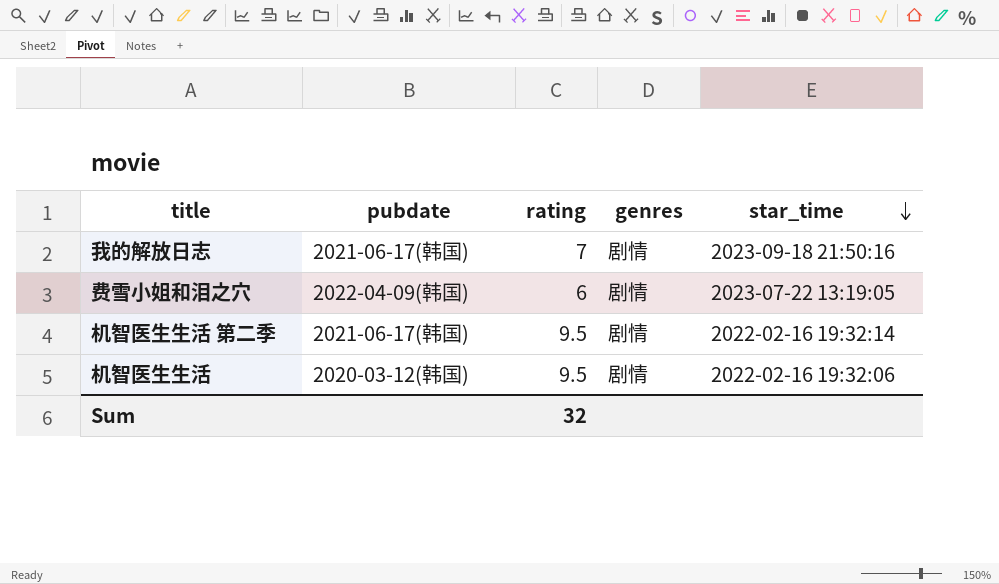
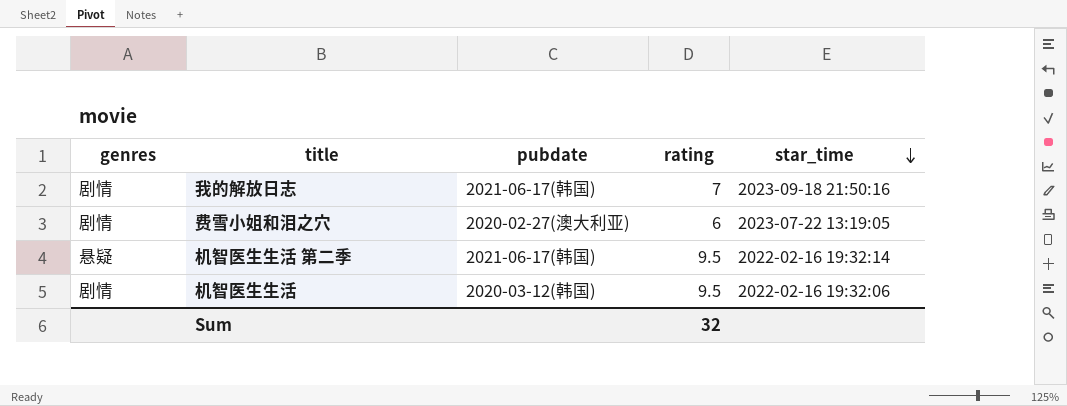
column genres | position: 4 -> 1
费雪小姐和泪之穴 | pubdate: 2022-04-09(韩国) -> 2020-02-27(澳大利亚)
机智医生生活 第二季 | genres: 剧情 -> 悬疑

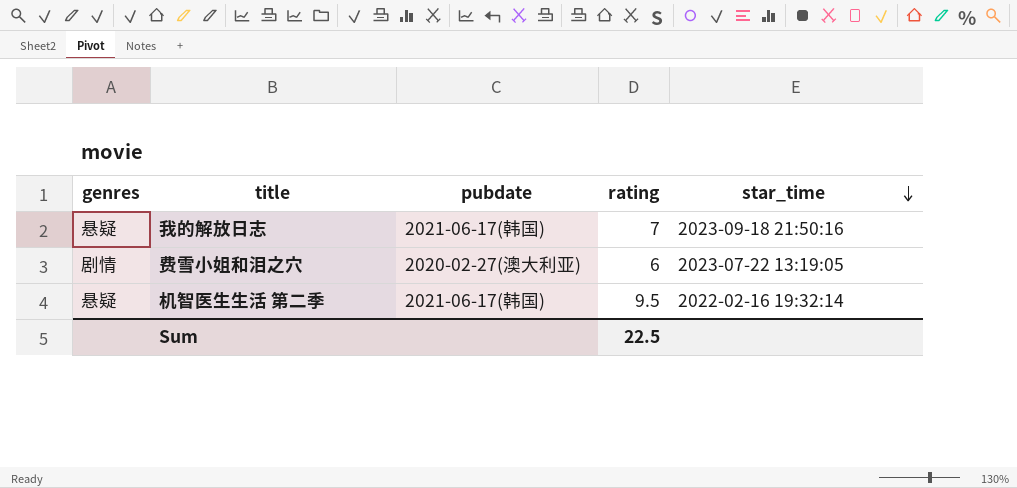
row 机智医生生活: 剧情 | 2020-03-12(韩国) | 9.5 | 2022-02-16 19:32:06 -> none
我的解放日志 | genres: 剧情 -> 悬疑
Sum | rating: 32 -> 22.5

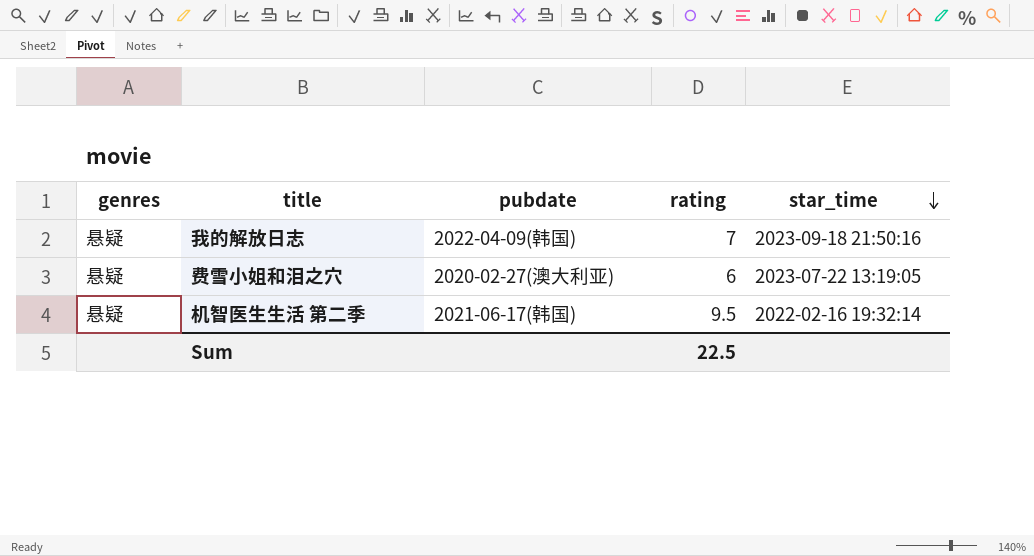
我的解放日志 | pubdate: 2021-06-17(韩国) -> 2022-04-09(韩国)
费雪小姐和泪之穴 | genres: 剧情 -> 悬疑

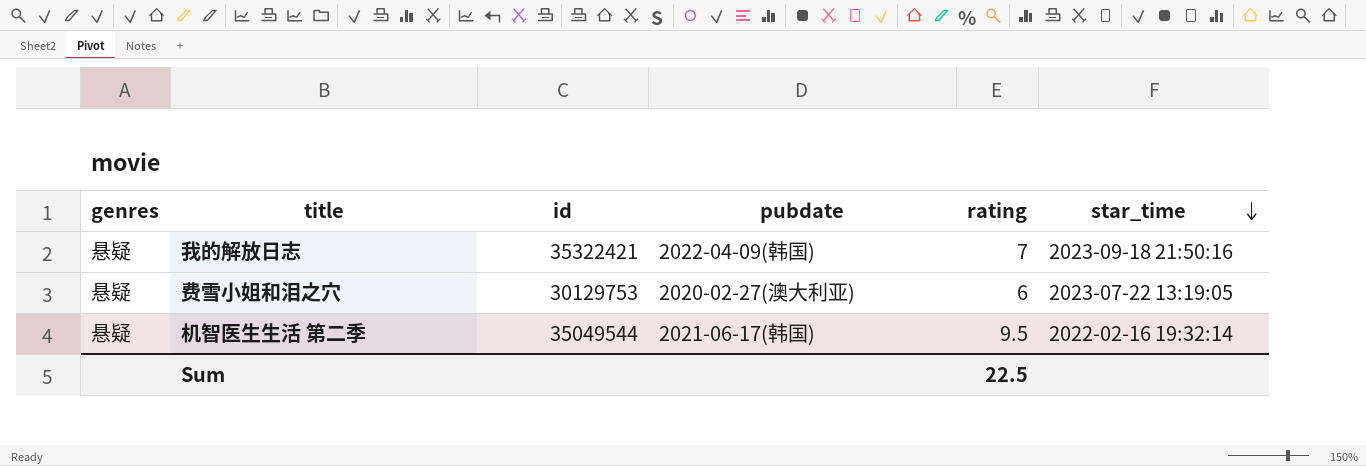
column id | position: none -> 3

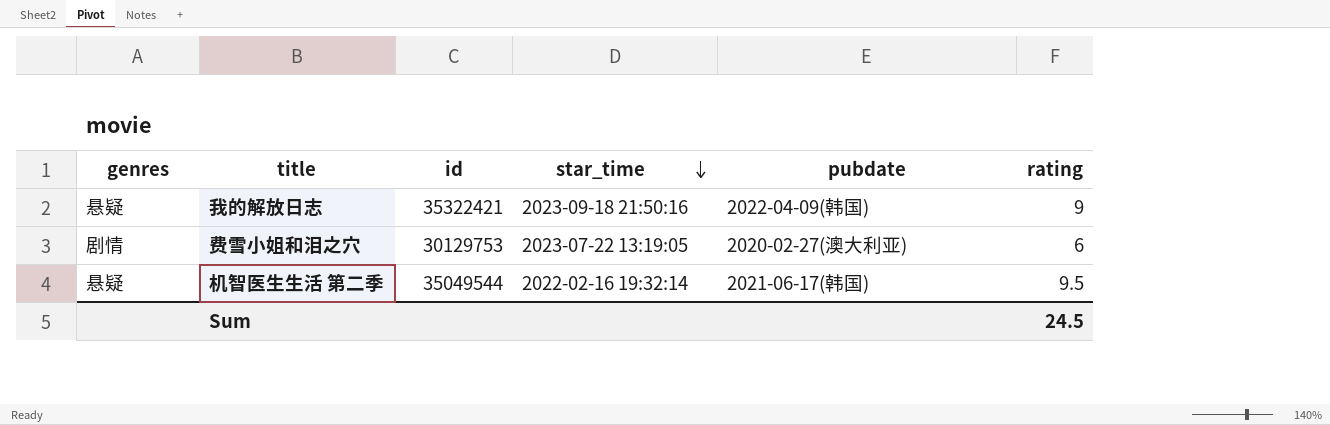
column star_time | position: 6 -> 4
我的解放日志 | rating: 7 -> 9
费雪小姐和泪之穴 | genres: 悬疑 -> 剧情
Sum | rating: 22.5 -> 24.5

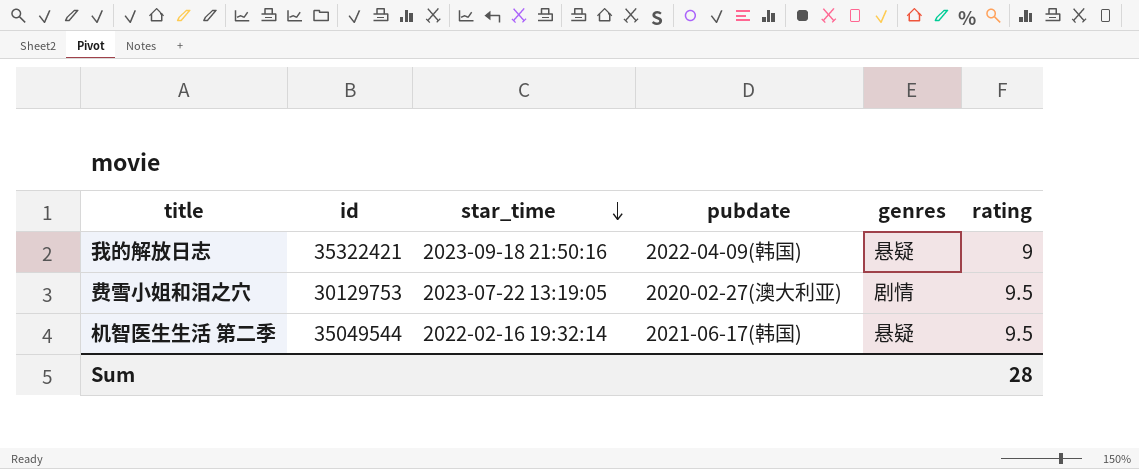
column genres | position: 1 -> 5
费雪小姐和泪之穴 | rating: 6 -> 9.5
Sum | rating: 24.5 -> 28

